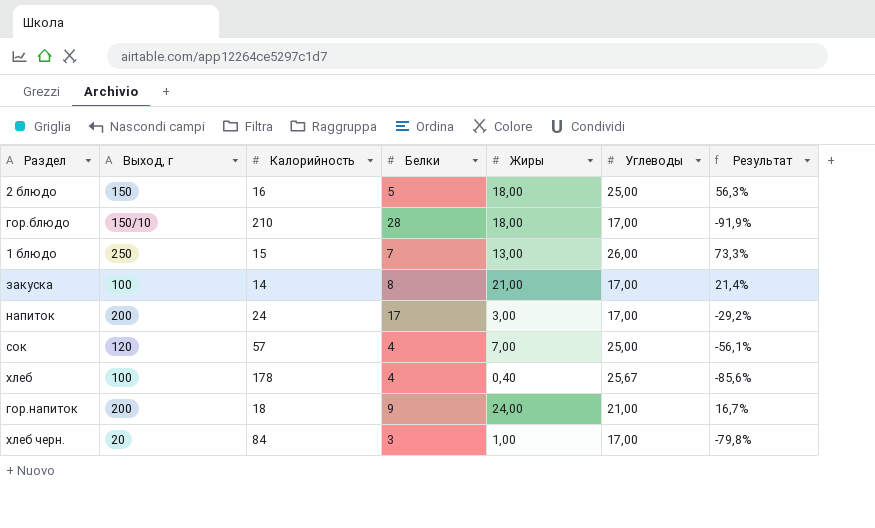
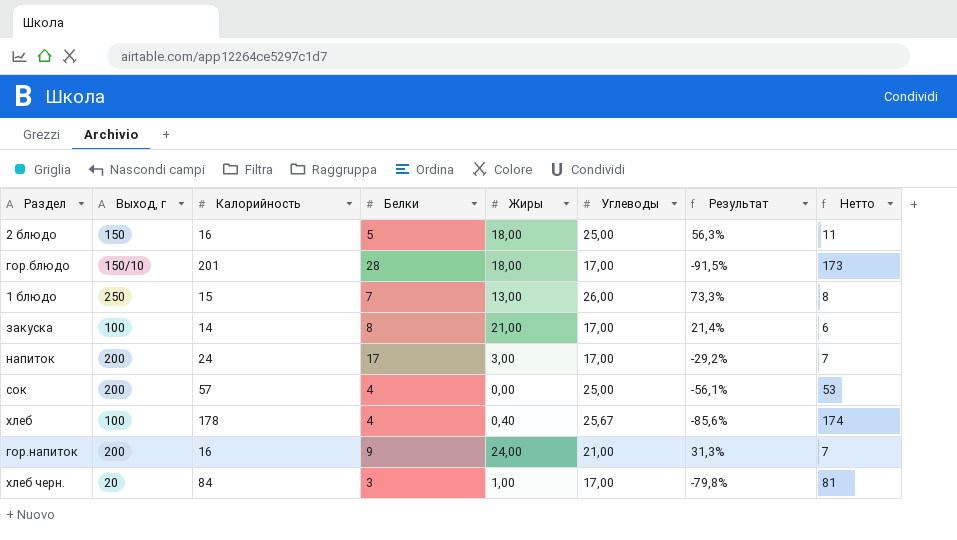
column Нетто | formula: none -> [Калорийность] - [Белки]
гор.блюдо | Калорийность: 210 -> 201
гор.блюдо | Результат: -91,9% -> -91,5%
сок | Выход, г: 120 -> 200
сок | Жиры: 7,00 -> 0,00
гор.напиток | Калорийность: 18 -> 16
гор.напиток | Результат: 16,7% -> 31,3%

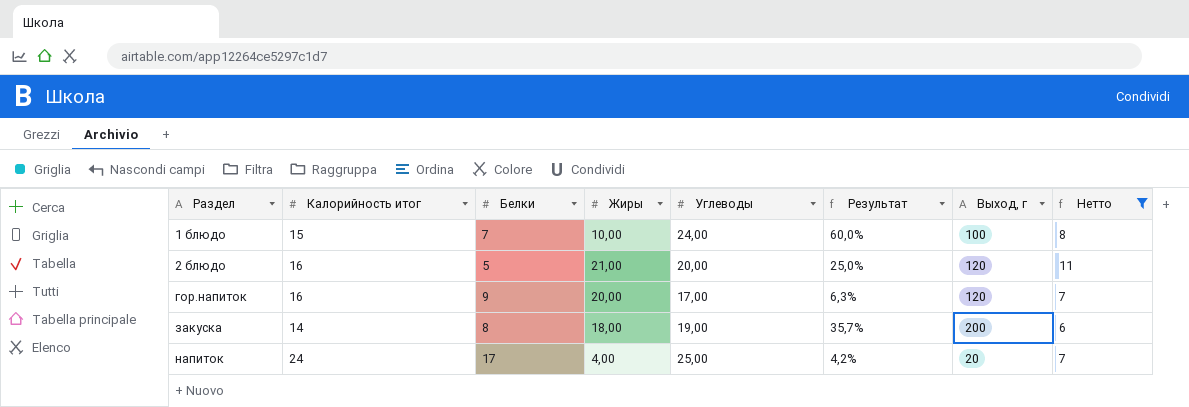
filter: none -> Нетто <= 11
row order: none -> Раздел ascending
column name: Калорийность -> Калорийность итог
column Выход, г | position: 2 -> 7
1 блюдо | Жиры: 13,00 -> 10,00
1 блюдо | Углеводы: 26,00 -> 24,00
1 блюдо | Результат: 73,3% -> 60,0%
1 блюдо | Выход, г: 250 -> 100
2 блюдо | Жиры: 18,00 -> 21,00
2 блюдо | Углеводы: 25,00 -> 20,00
2 блюдо | Результат: 56,3% -> 25,0%
2 блюдо | Выход, г: 150 -> 120
гор.напиток | Жиры: 24,00 -> 20,00
гор.напиток | Углеводы: 21,00 -> 17,00
гор.напиток | Результат: 31,3% -> 6,3%
гор.напиток | Выход, г: 200 -> 120
закуска | Жиры: 21,00 -> 18,00
закуска | Углеводы: 17,00 -> 19,00
закуска | Результат: 21,4% -> 35,7%
закуска | Выход, г: 100 -> 200
напиток | Жиры: 3,00 -> 4,00
напиток | Углеводы: 17,00 -> 25,00
напиток | Результат: -29,2% -> 4,2%
напиток | Выход, г: 200 -> 20

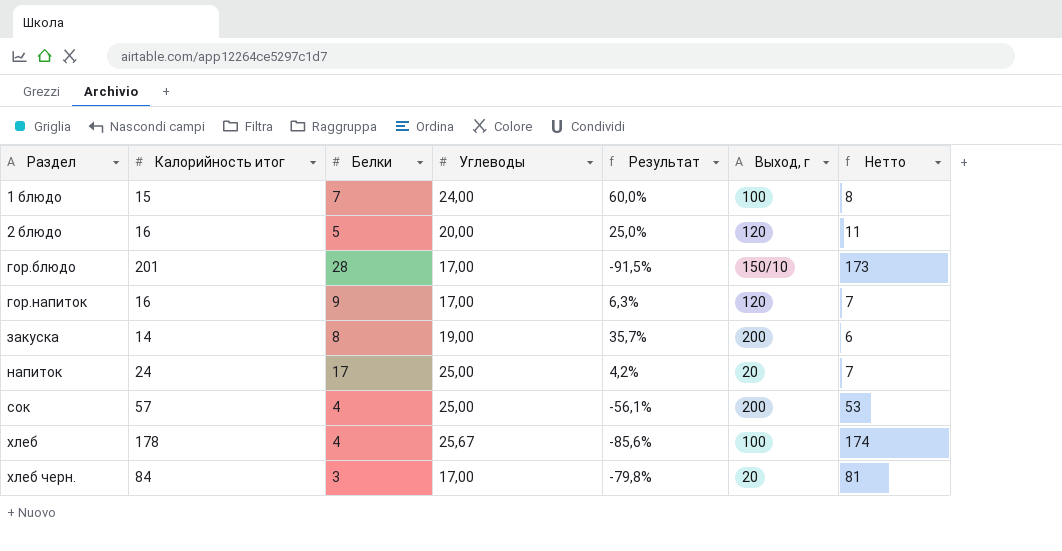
filter: Нетто <= 11 -> none
column Жиры | position: 4 -> none

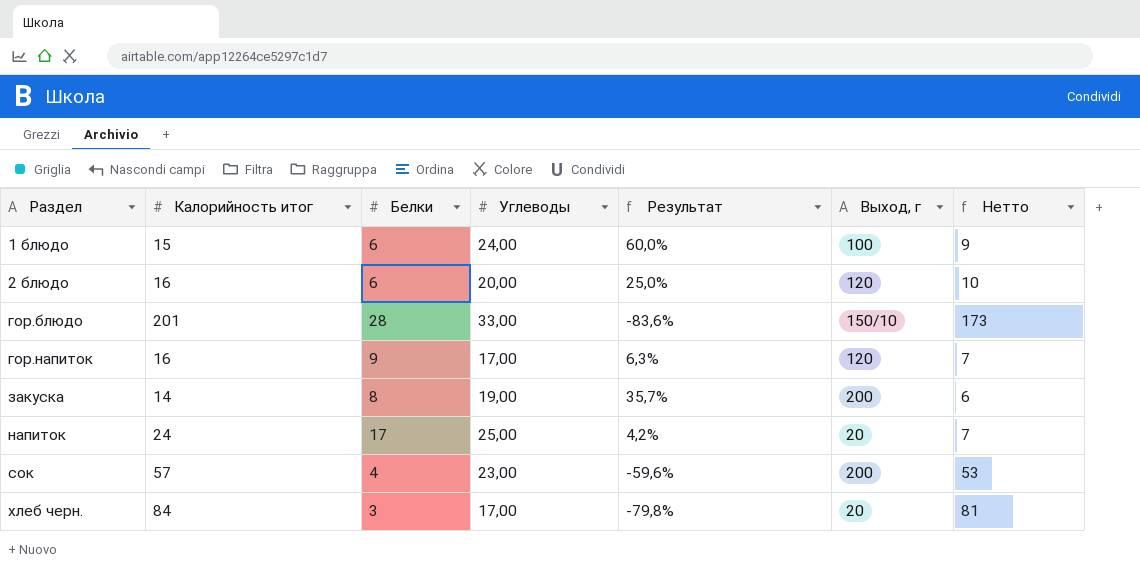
row хлеб: 178 | 4 | 25,67 | -85,6% | 100 | 174 -> none
1 блюдо | Белки: 7 -> 6
1 блюдо | Нетто: 8 -> 9
2 блюдо | Белки: 5 -> 6
2 блюдо | Нетто: 11 -> 10
гор.блюдо | Углеводы: 17,00 -> 33,00
гор.блюдо | Результат: -91,5% -> -83,6%
сок | Углеводы: 25,00 -> 23,00
сок | Результат: -56,1% -> -59,6%

